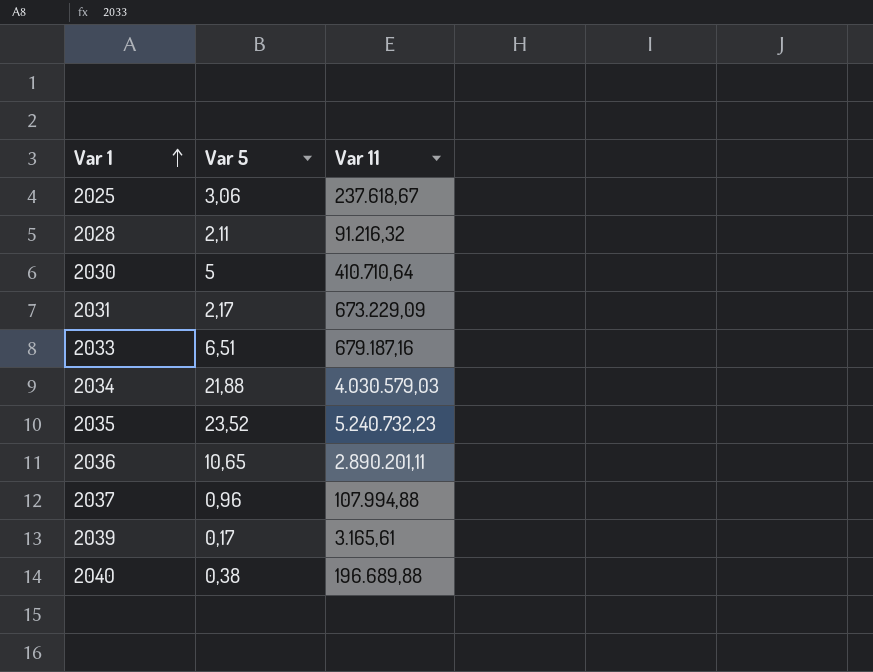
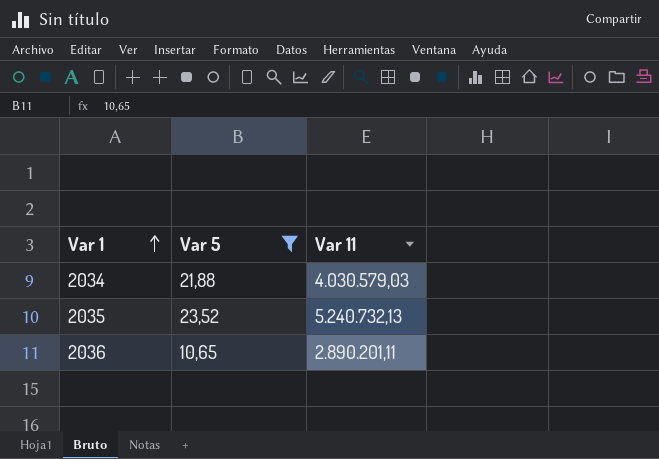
filter: none -> Var 5 >= 10,65
2035 | Var 11: 5.240.732,23 -> 5.240.732,13

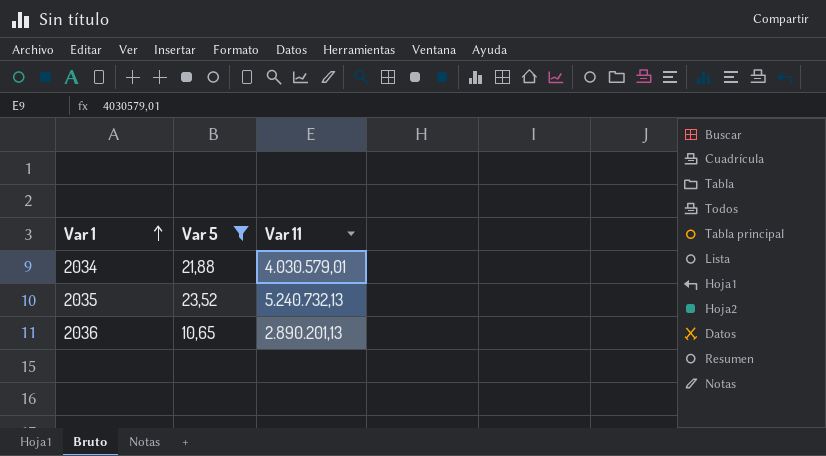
2034 | Var 11: 4.030.579,03 -> 4.030.579,01
2036 | Var 11: 2.890.201,11 -> 2.890.201,13

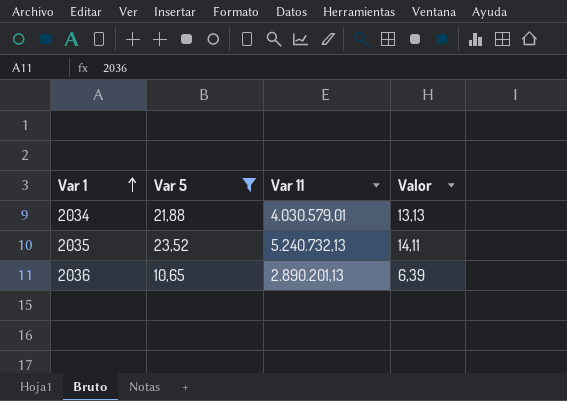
column Valor | formula: none -> [Var 5] * 0,6

